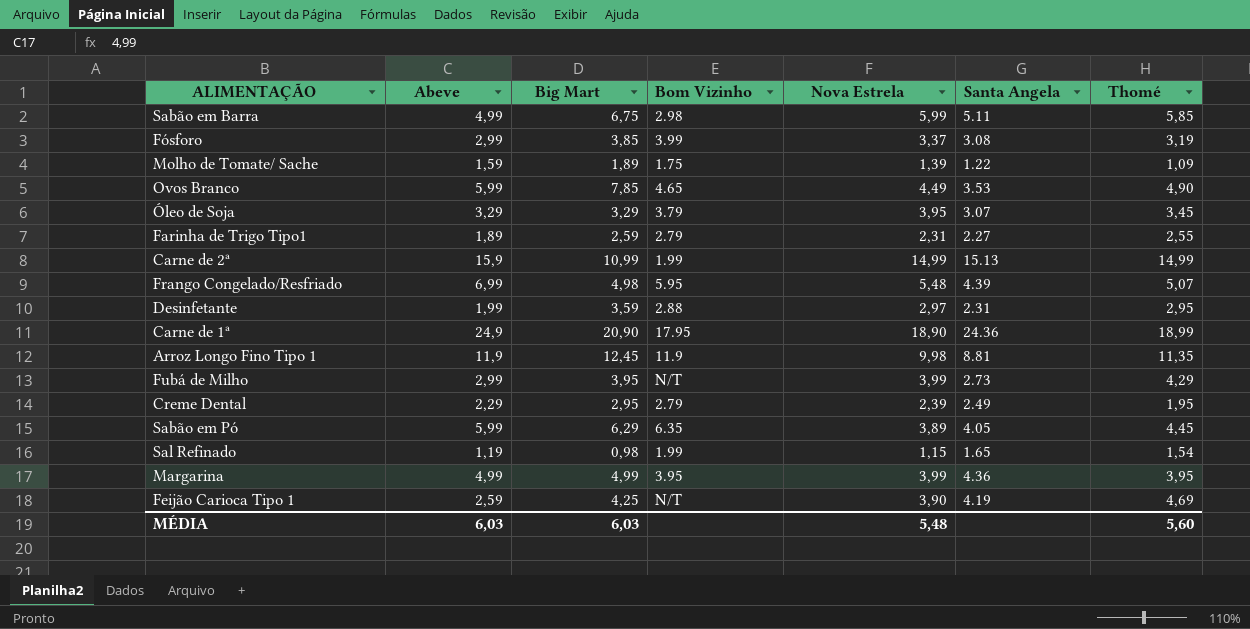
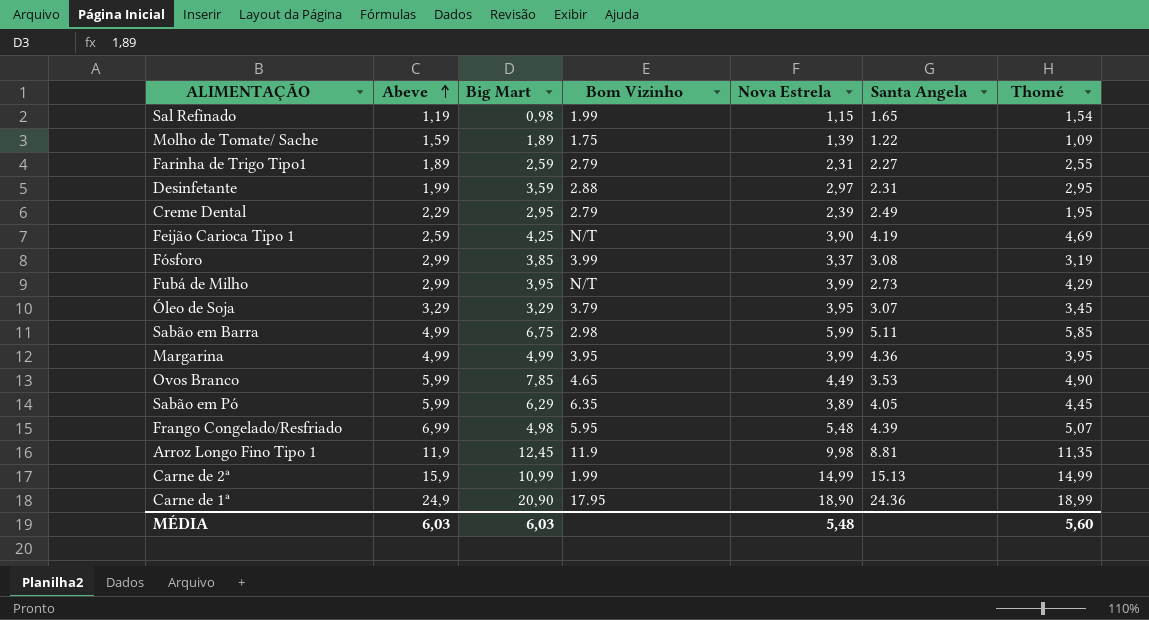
row order: none -> Abeve ascending

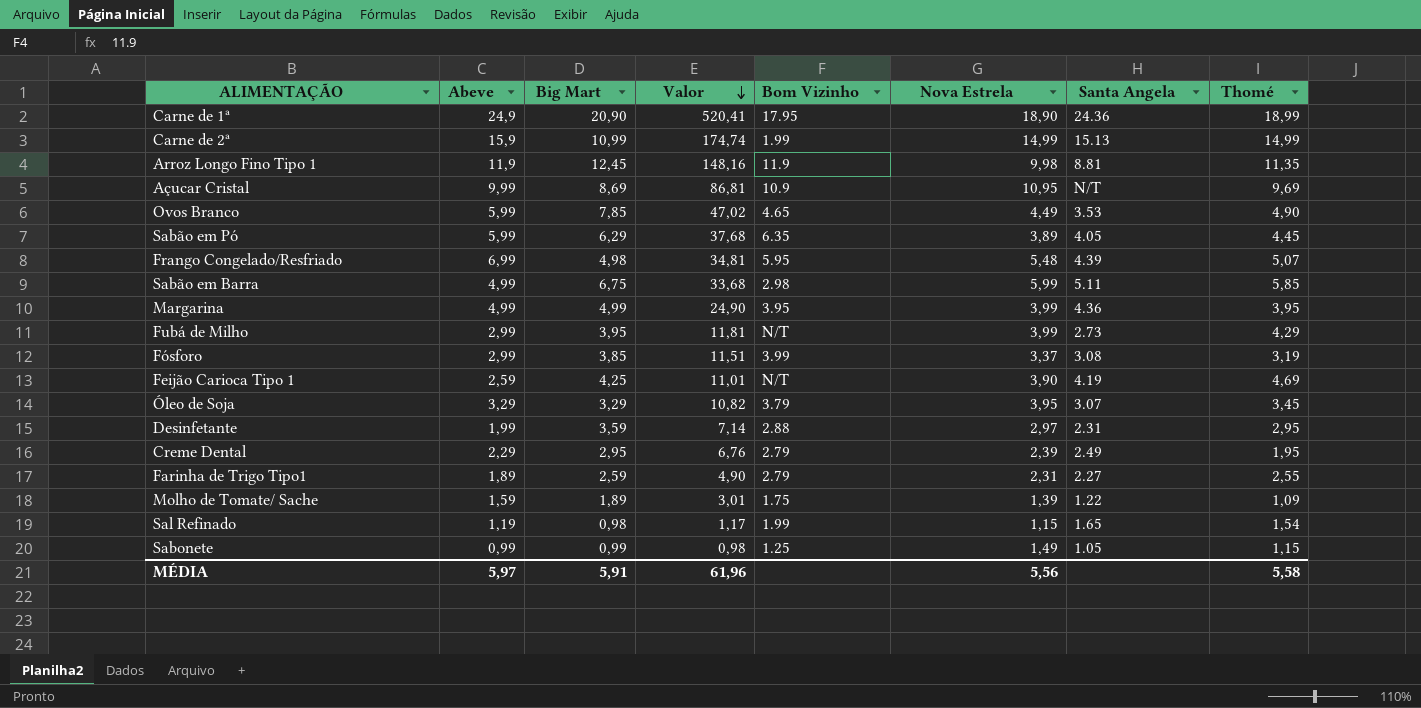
row order: Abeve ascending -> Valor descending
column Valor | formula: none -> [Abeve] * [Big Mart]
row Açucar Cristal: none -> 9,99 | 8,69 | 86,81 | 10.9 | 10,95 | N/T | 9,69
row Sabonete: none -> 0,99 | 0,99 | 0,98 | 1.25 | 1,49 | 1.05 | 1,15
MÉDIA | Abeve: 6,03 -> 5,97
MÉDIA | Big Mart: 6,03 -> 5,91
MÉDIA | Nova Estrela: 5,48 -> 5,56
MÉDIA | Thomé: 5,60 -> 5,58

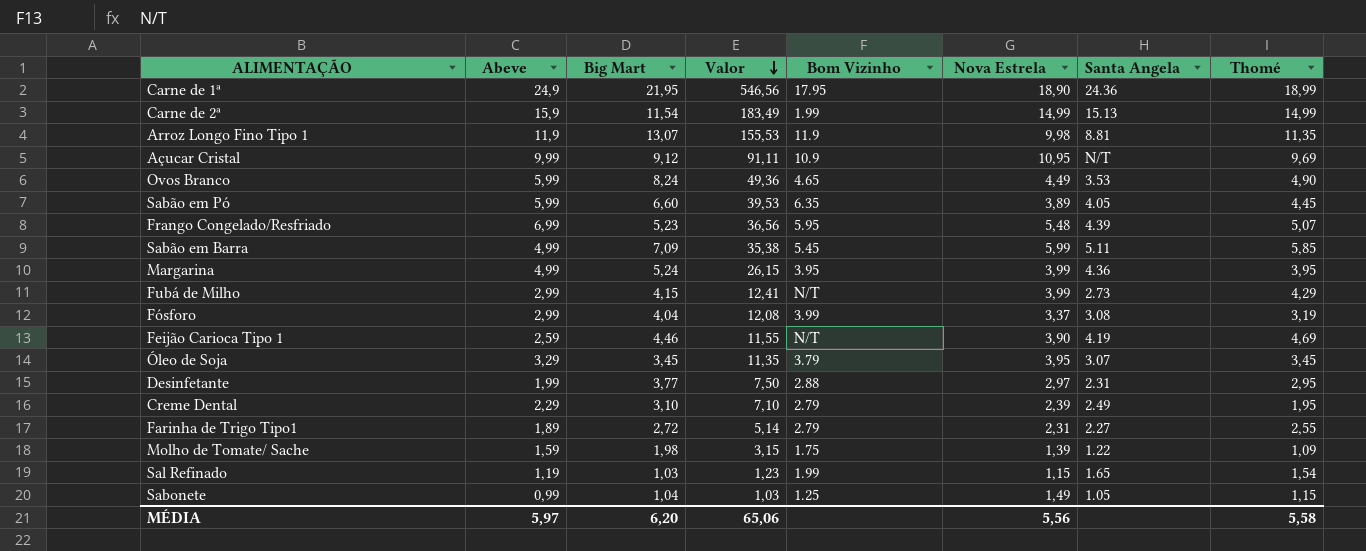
Carne de 1ª | Big Mart: 20,90 -> 21,95
Carne de 1ª | Valor: 520,41 -> 546,56
Carne de 2ª | Big Mart: 10,99 -> 11,54
Carne de 2ª | Valor: 174,74 -> 183,49
Arroz Longo Fino Tipo 1 | Big Mart: 12,45 -> 13,07
Arroz Longo Fino Tipo 1 | Valor: 148,16 -> 155,53
Açucar Cristal | Big Mart: 8,69 -> 9,12
Açucar Cristal | Valor: 86,81 -> 91,11
Ovos Branco | Big Mart: 7,85 -> 8,24
Ovos Branco | Valor: 47,02 -> 49,36
Sabão em Pó | Big Mart: 6,29 -> 6,60
Sabão em Pó | Valor: 37,68 -> 39,53
Frango Congelado/Resfriado | Big Mart: 4,98 -> 5,23
Frango Congelado/Resfriado | Valor: 34,81 -> 36,56
Sabão em Barra | Big Mart: 6,75 -> 7,09
Sabão em Barra | Valor: 33,68 -> 35,38
Sabão em Barra | Bom Vizinho: 2.98 -> 5.45
Margarina | Big Mart: 4,99 -> 5,24
Margarina | Valor: 24,90 -> 26,15
Fubá de Milho | Big Mart: 3,95 -> 4,15
Fubá de Milho | Valor: 11,81 -> 12,41
Fósforo | Big Mart: 3,85 -> 4,04
Fósforo | Valor: 11,51 -> 12,08
Feijão Carioca Tipo 1 | Big Mart: 4,25 -> 4,46
Feijão Carioca Tipo 1 | Valor: 11,01 -> 11,55
Óleo de Soja | Big Mart: 3,29 -> 3,45
Óleo de Soja | Valor: 10,82 -> 11,35
Desinfetante | Big Mart: 3,59 -> 3,77
Desinfetante | Valor: 7,14 -> 7,50
Creme Dental | Big Mart: 2,95 -> 3,10
Creme Dental | Valor: 6,76 -> 7,10
Farinha de Trigo Tipo1 | Big Mart: 2,59 -> 2,72
Farinha de Trigo Tipo1 | Valor: 4,90 -> 5,14
Molho de Tomate/ Sache | Big Mart: 1,89 -> 1,98
Molho de Tomate/ Sache | Valor: 3,01 -> 3,15
Sal Refinado | Big Mart: 0,98 -> 1,03
Sal Refinado | Valor: 1,17 -> 1,23
Sabonete | Big Mart: 0,99 -> 1,04
Sabonete | Valor: 0,98 -> 1,03
MÉDIA | Big Mart: 5,91 -> 6,20
MÉDIA | Valor: 61,96 -> 65,06

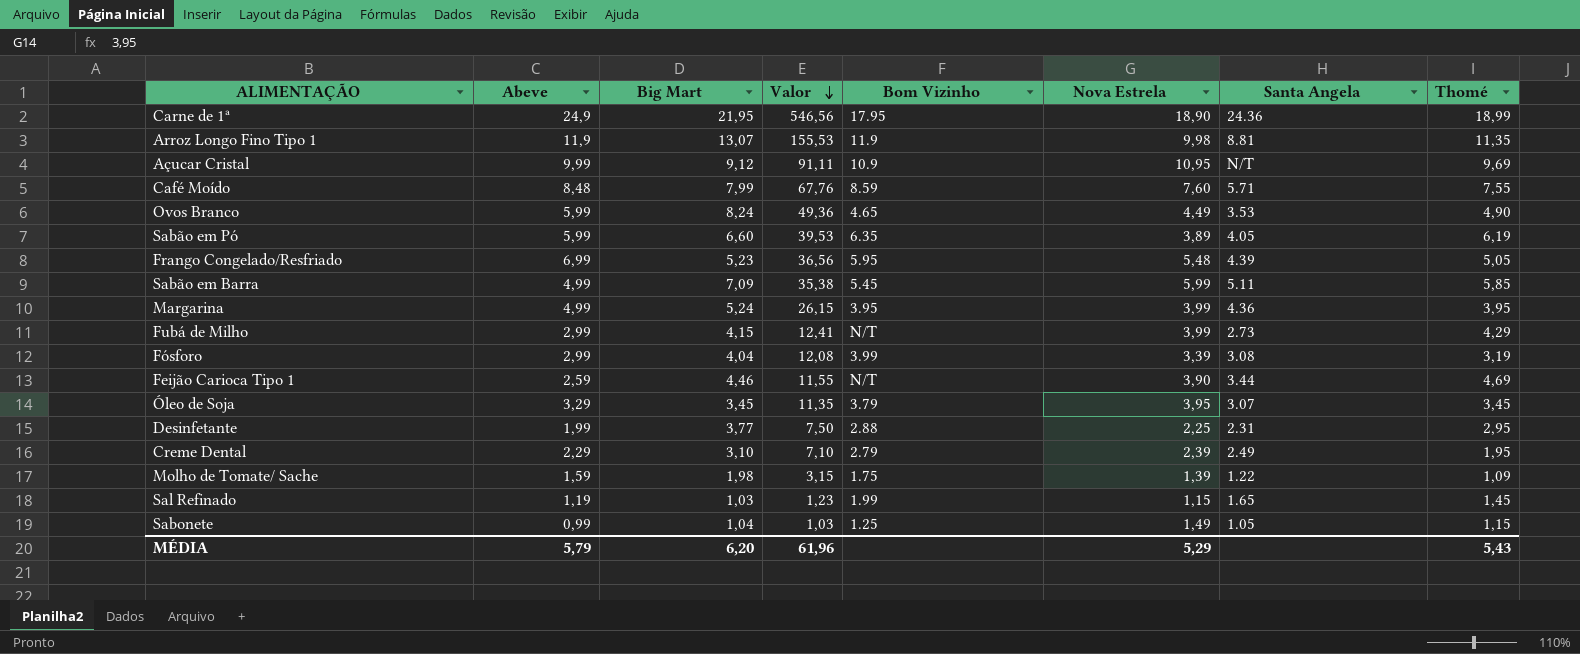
row Carne de 2ª: 15,9 | 11,54 | 183,49 | 1.99 | 14,99 | 15.13 | 14,99 -> none
row Farinha de Trigo Tipo1: 1,89 | 2,72 | 5,14 | 2.79 | 2,31 | 2.27 | 2,55 -> none
row Café Moído: none -> 8,48 | 7,99 | 67,76 | 8.59 | 7,60 | 5.71 | 7,55
Sabão em Pó | Thomé: 4,45 -> 6,19
Frango Congelado/Resfriado | Thomé: 5,07 -> 5,05
Fósforo | Nova Estrela: 3,37 -> 3,39
Feijão Carioca Tipo 1 | Santa Angela: 4.19 -> 3.44
Desinfetante | Nova Estrela: 2,97 -> 2,25
Sal Refinado | Thomé: 1,54 -> 1,45
MÉDIA | Abeve: 5,97 -> 5,79
MÉDIA | Valor: 65,06 -> 61,96
MÉDIA | Nova Estrela: 5,56 -> 5,29
MÉDIA | Thomé: 5,58 -> 5,43

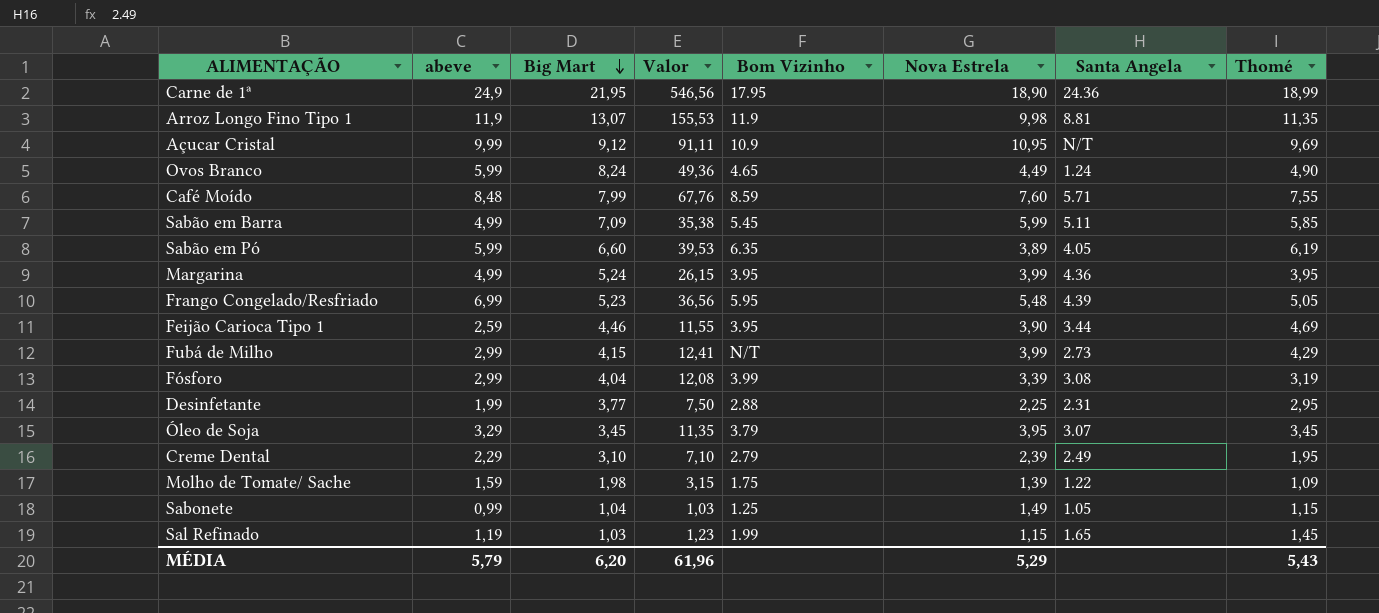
row order: Valor descending -> Big Mart descending
column name: Abeve -> abeve
Ovos Branco | Santa Angela: 3.53 -> 1.24
Feijão Carioca Tipo 1 | Bom Vizinho: N/T -> 3.95

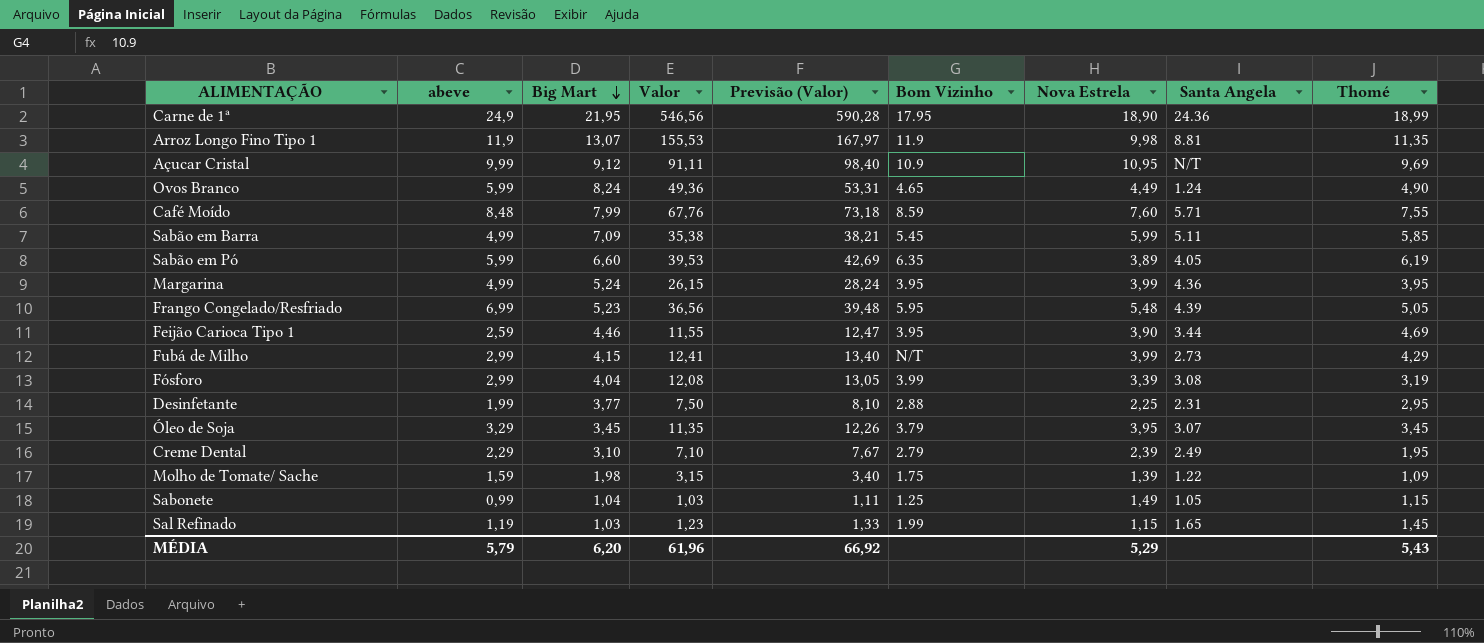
column Previsão (Valor) | formula: none -> [Valor] * 1,08

